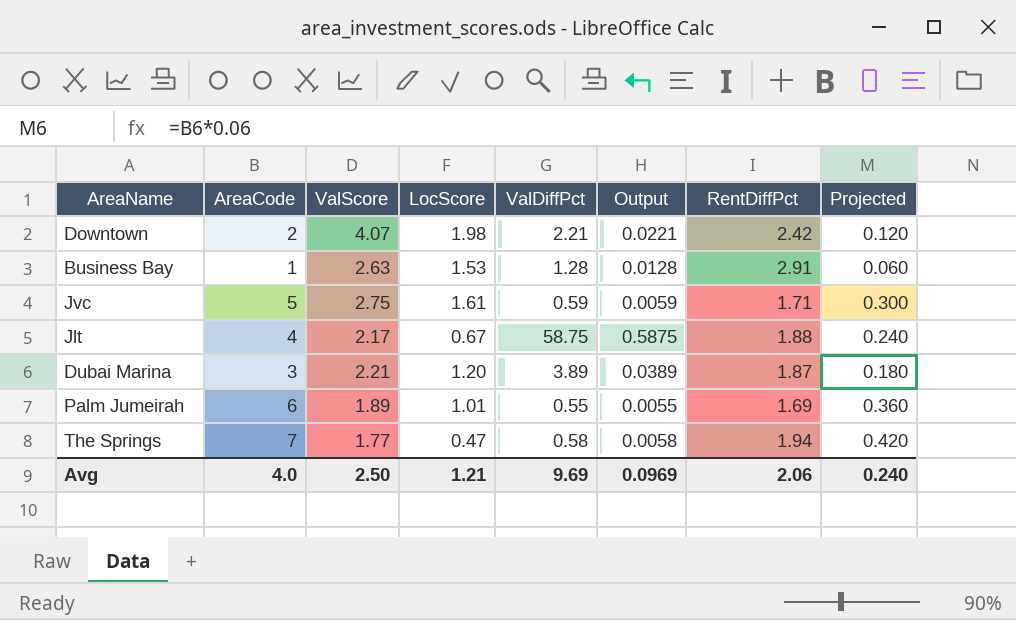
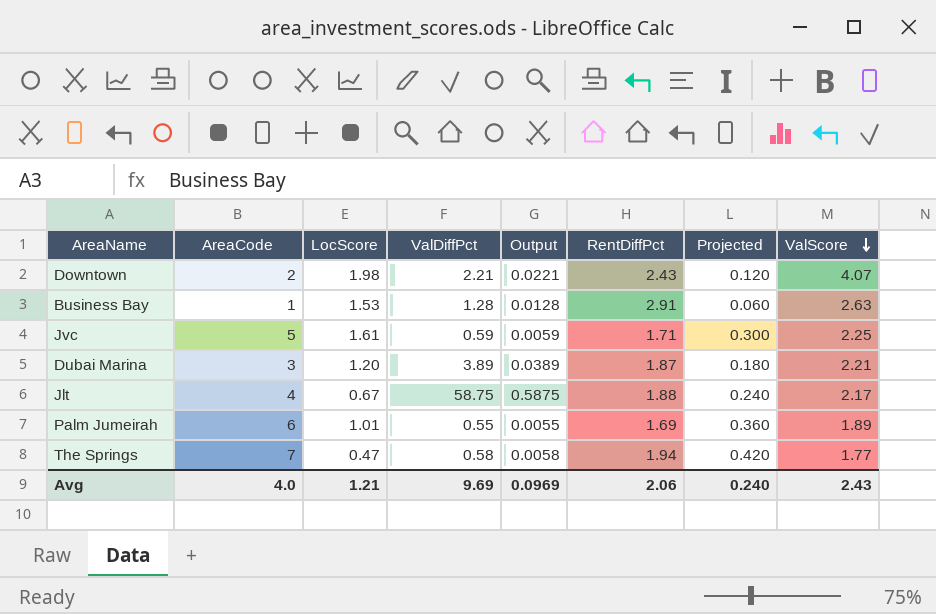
row order: none -> ValScore descending
column ValScore | position: 3 -> 8
Downtown | RentDiffPct: 2.42 -> 2.43
Jvc | ValScore: 2.75 -> 2.25
Avg | ValScore: 2.50 -> 2.43

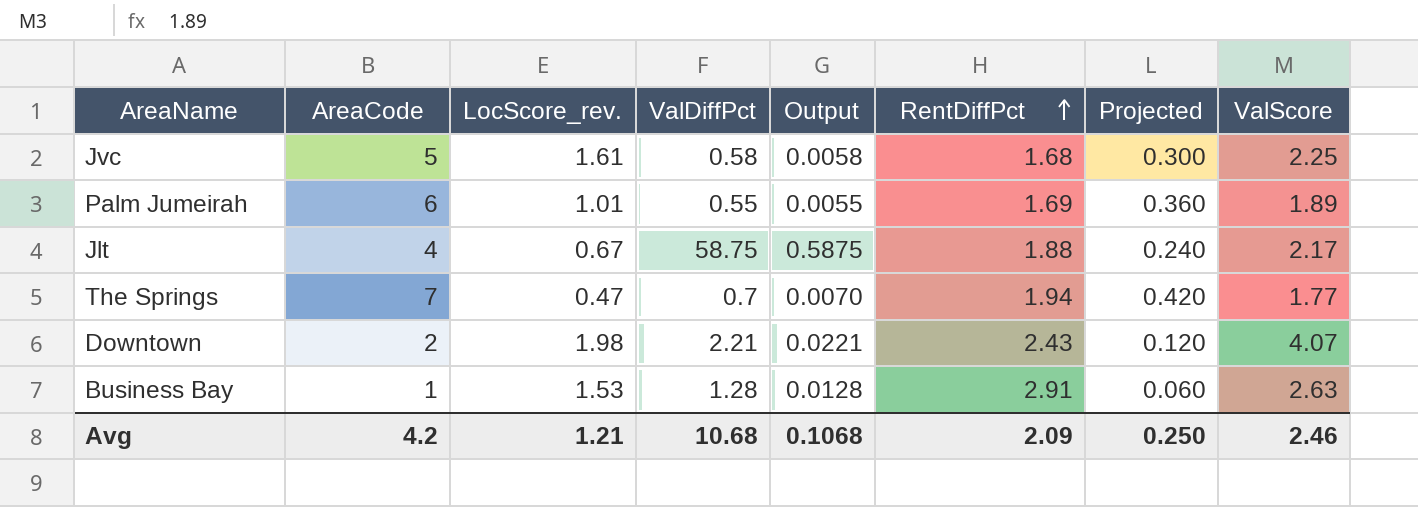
row order: ValScore descending -> RentDiffPct ascending
column name: LocScore -> LocScore_rev.
row Dubai Marina: 3 | 1.20 | 3.89 | 0.0389 | 1.87 | 0.180 | 2.21 -> none
Jvc | ValDiffPct: 0.59 -> 0.58
Jvc | Output: 0.0059 -> 0.0058
Jvc | RentDiffPct: 1.71 -> 1.68
The Springs | ValDiffPct: 0.58 -> 0.7
The Springs | Output: 0.0058 -> 0.0070
Avg | AreaCode: 4.0 -> 4.2
Avg | ValDiffPct: 9.69 -> 10.68
Avg | Output: 0.0969 -> 0.1068
Avg | RentDiffPct: 2.06 -> 2.09
Avg | Projected: 0.240 -> 0.250
Avg | ValScore: 2.43 -> 2.46

